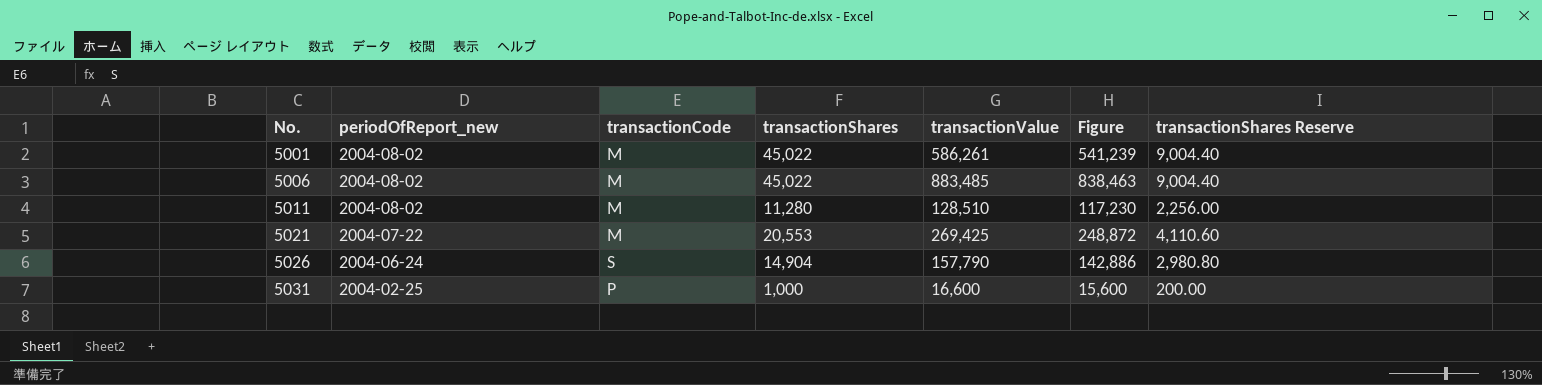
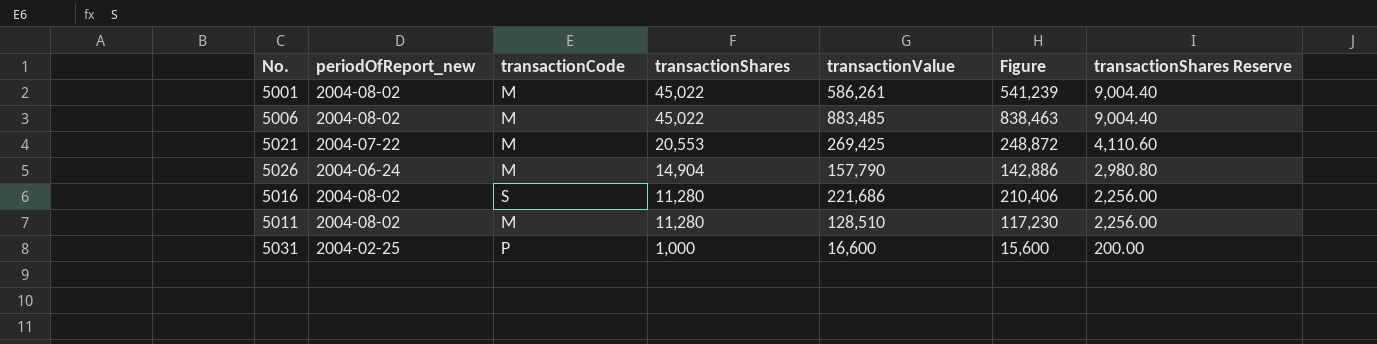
row order: No. ascending -> transactionShares descending
5026 | transactionCode: S -> M
row 5016: none -> 2004-08-02 | S | 11,280 | 221,686 | 210,406 | 2,256.00

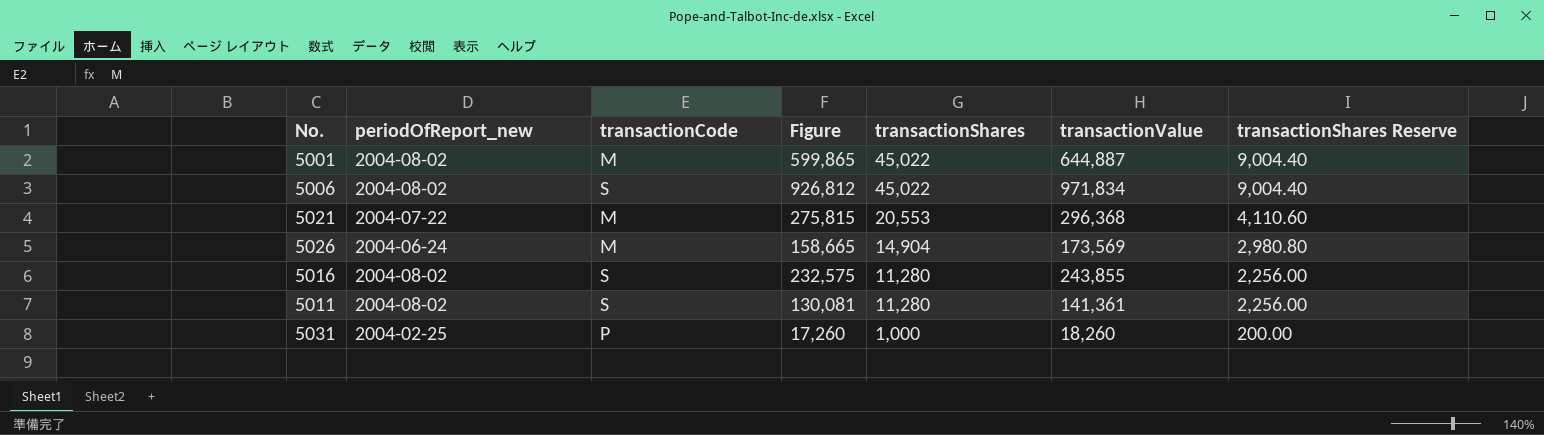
column Figure | position: 6 -> 4
5001 | Figure: 541,239 -> 599,865
5001 | transactionValue: 586,261 -> 644,887
5006 | transactionCode: M -> S
5006 | Figure: 838,463 -> 926,812
5006 | transactionValue: 883,485 -> 971,834
5021 | Figure: 248,872 -> 275,815
5021 | transactionValue: 269,425 -> 296,368
5026 | Figure: 142,886 -> 158,665
5026 | transactionValue: 157,790 -> 173,569
5016 | Figure: 210,406 -> 232,575
5016 | transactionValue: 221,686 -> 243,855
5011 | transactionCode: M -> S
5011 | Figure: 117,230 -> 130,081
5011 | transactionValue: 128,510 -> 141,361
5031 | Figure: 15,600 -> 17,260
5031 | transactionValue: 16,600 -> 18,260

